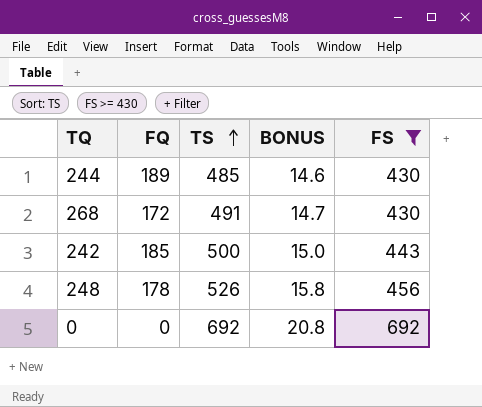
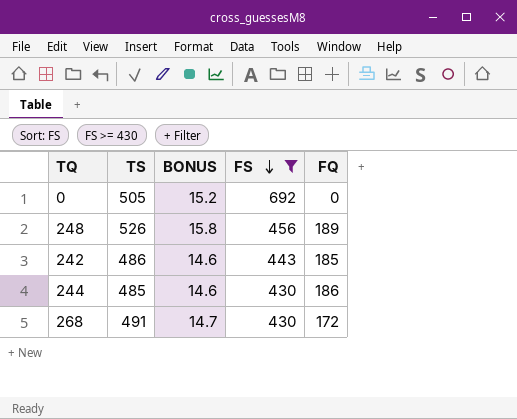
row order: TS ascending -> FS descending
column FQ | position: 2 -> 5
0 | TS: 692 -> 505
0 | BONUS: 20.8 -> 15.2
248 | FQ: 178 -> 189
242 | TS: 500 -> 486
242 | BONUS: 15.0 -> 14.6
244 | FQ: 189 -> 186

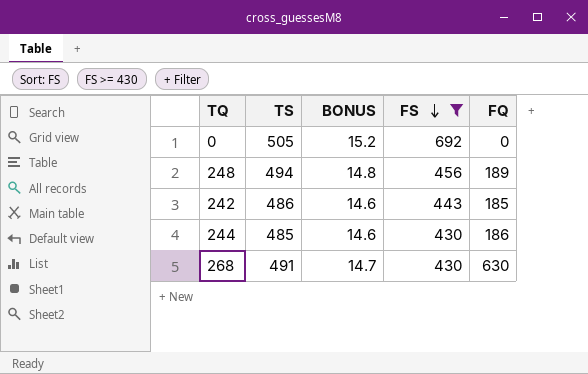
248 | TS: 526 -> 494
248 | BONUS: 15.8 -> 14.8
268 | FQ: 172 -> 630

